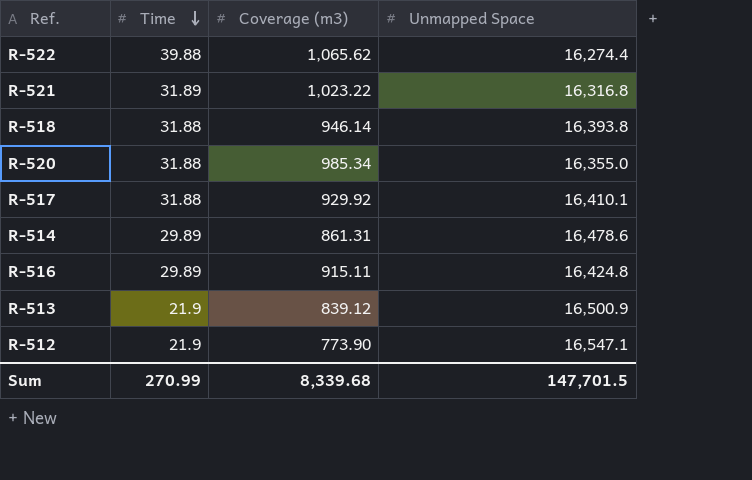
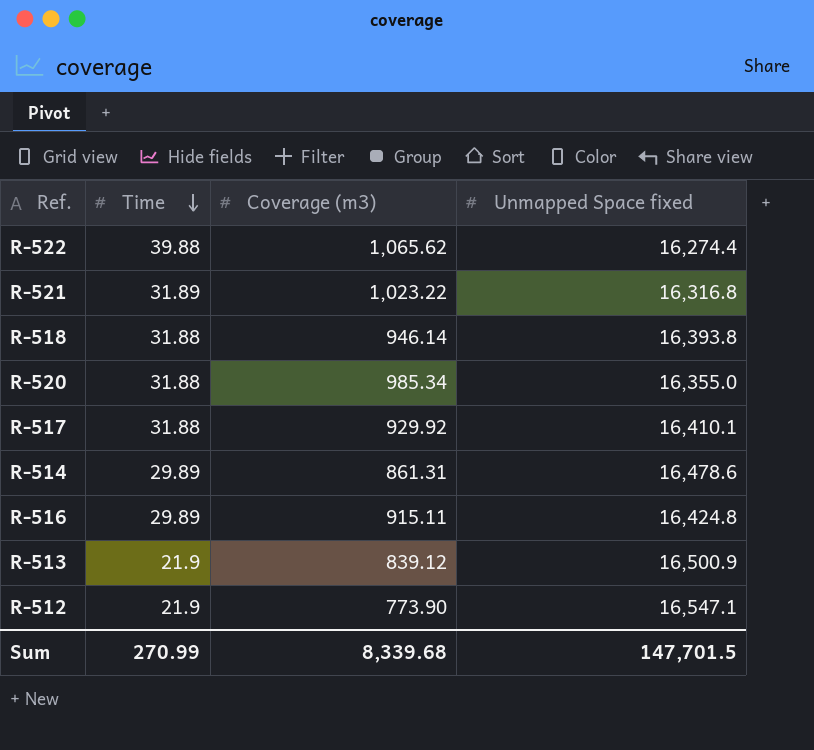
column name: Unmapped Space -> Unmapped Space fixed

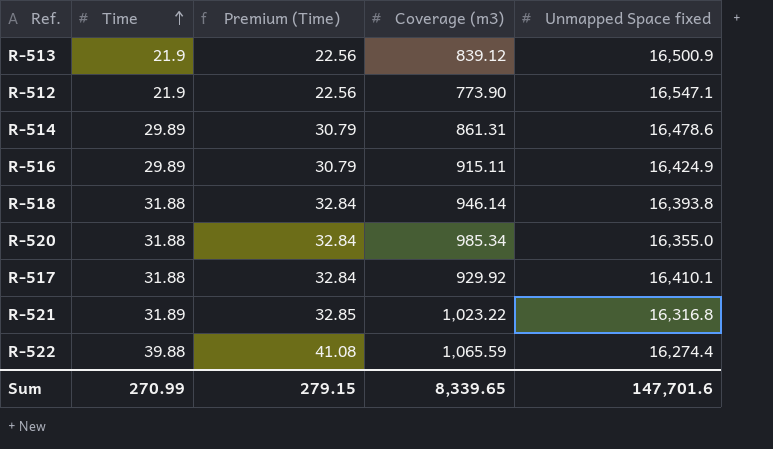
row order: Time descending -> Time ascending
column Premium (Time) | formula: none -> [Time] * 1.03
R-516 | Unmapped Space fixed: 16,424.8 -> 16,424.9
R-522 | Coverage (m3): 1,065.62 -> 1,065.59
Sum | Coverage (m3): 8,339.68 -> 8,339.65
Sum | Unmapped Space fixed: 147,701.5 -> 147,701.6

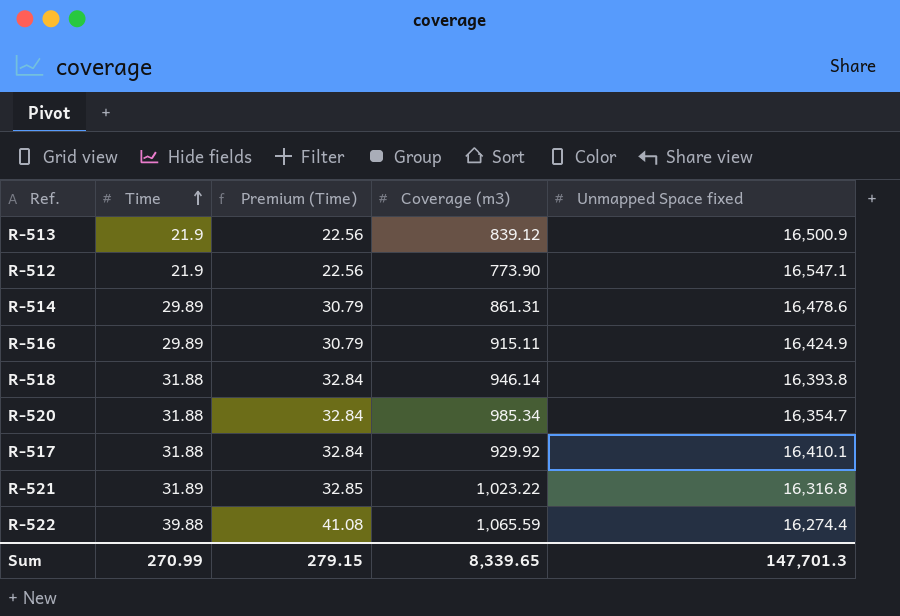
R-520 | Unmapped Space fixed: 16,355.0 -> 16,354.7
Sum | Unmapped Space fixed: 147,701.6 -> 147,701.3

